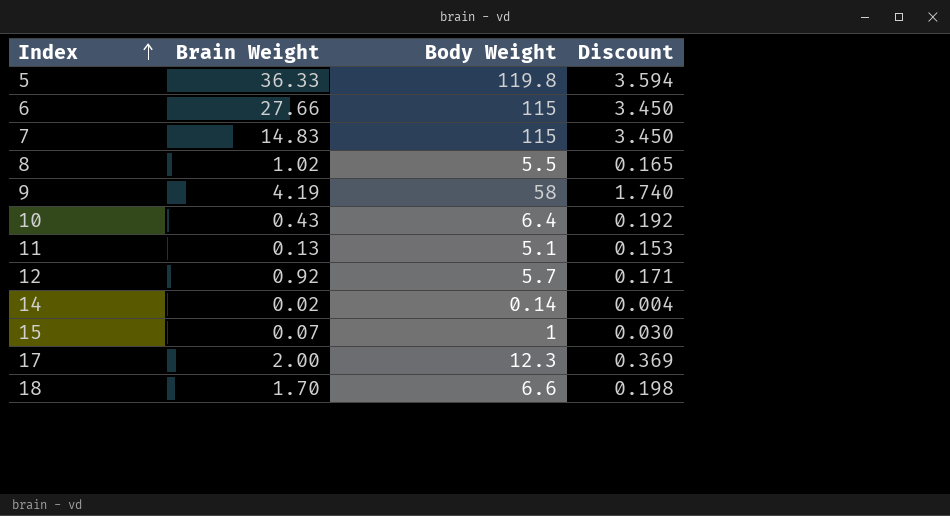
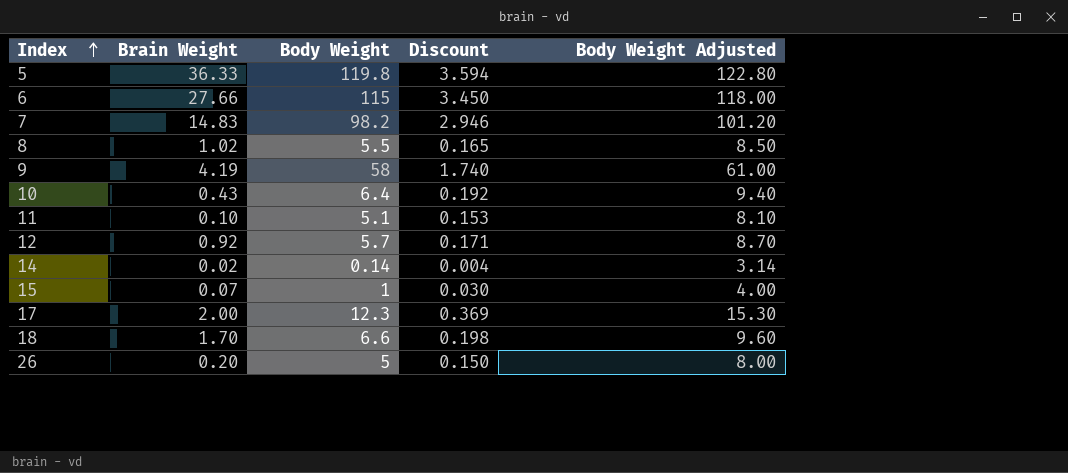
column Body Weight Adjusted | formula: none -> [Body Weight] + 3
7 | Body Weight: 115 -> 98.2
7 | Discount: 3.450 -> 2.946
11 | Brain Weight: 0.13 -> 0.10
row 26: none -> 0.20 | 5 | 0.150 | 8.00

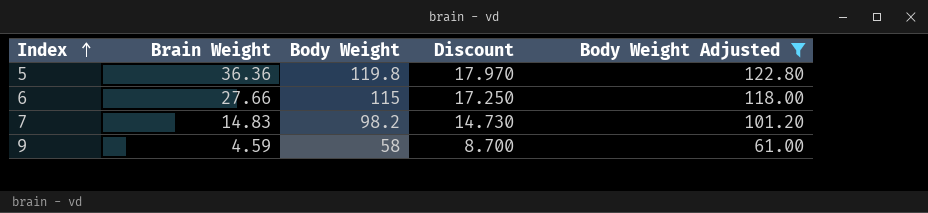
filter: none -> Body Weight Adjusted >= 61.00
column Discount | formula: [Body Weight] * 0.03 -> [Body Weight] * 0.15
5 | Brain Weight: 36.33 -> 36.36
9 | Brain Weight: 4.19 -> 4.59

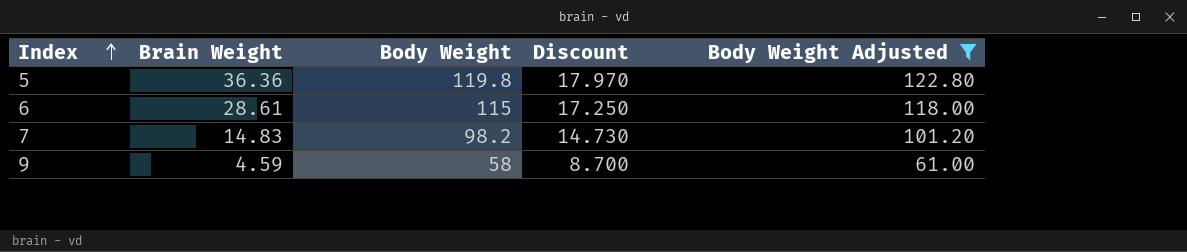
6 | Brain Weight: 27.66 -> 28.61

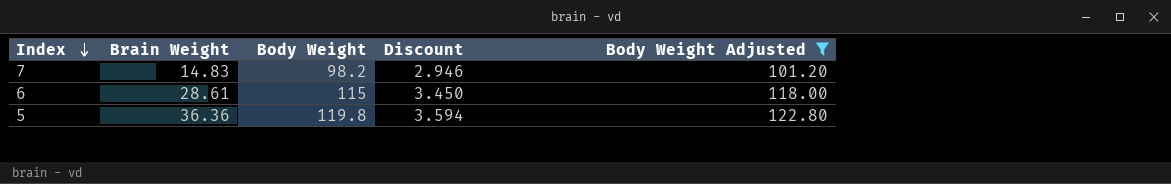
row order: Index ascending -> Index descending
column Discount | formula: [Body Weight] * 0.15 -> [Body Weight] * 0.03
row 9: 4.59 | 58 | 8.700 | 61.00 -> none

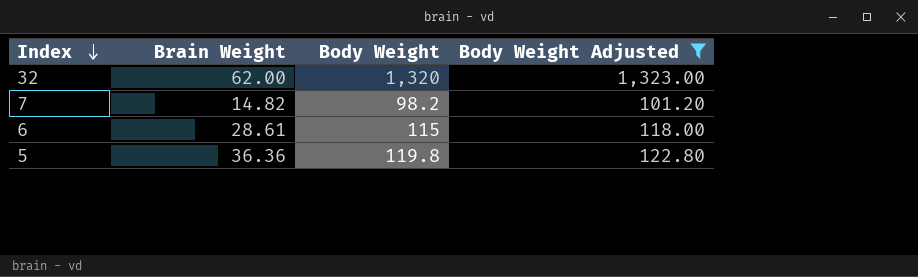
column Discount | formula: [Body Weight] * 0.03 -> none
row 32: none -> 62.00 | 1,320 | 1,323.00
7 | Brain Weight: 14.83 -> 14.82

